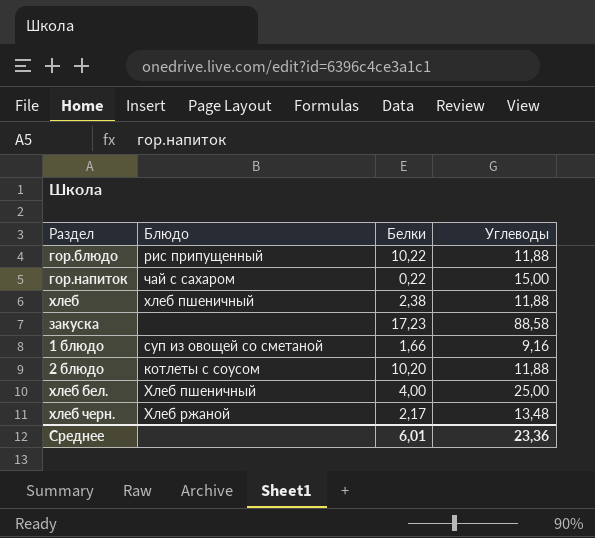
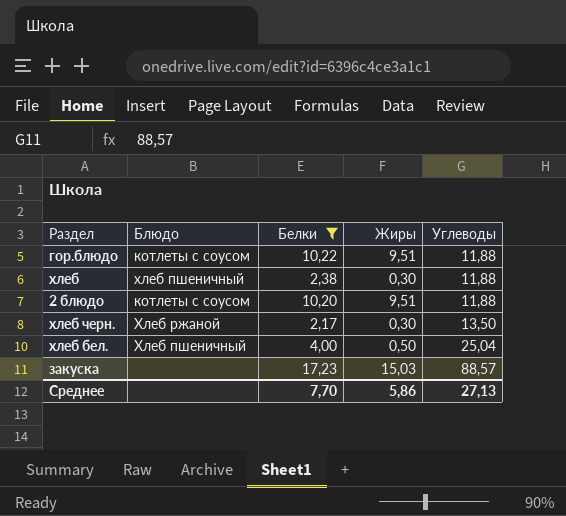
filter: none -> Белки >= 2,17
row order: none -> Углеводы ascending
column Жиры | position: none -> 4
гор.блюдо | Блюдо: рис припущенный -> котлеты с соусом
хлеб черн. | Углеводы: 13,48 -> 13,50
хлеб бел. | Углеводы: 25,00 -> 25,04
закуска | Углеводы: 88,58 -> 88,57
Среднее | Белки: 6,01 -> 7,70
Среднее | Углеводы: 23,36 -> 27,13

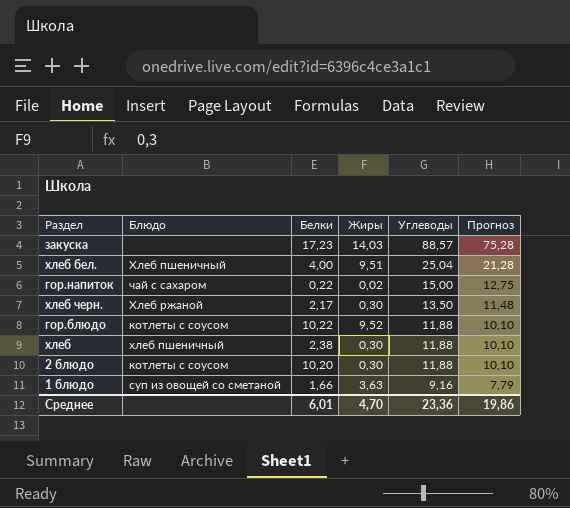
filter: Белки >= 2,17 -> none
row order: Углеводы ascending -> Углеводы descending
column Прогноз | formula: none -> [Углеводы] * 0,85
закуска | Жиры: 15,03 -> 14,03
хлеб бел. | Жиры: 0,50 -> 9,51
гор.блюдо | Жиры: 9,51 -> 9,52
2 блюдо | Жиры: 9,51 -> 0,30
Среднее | Белки: 7,70 -> 6,01
Среднее | Жиры: 5,86 -> 4,70
Среднее | Углеводы: 27,13 -> 23,36

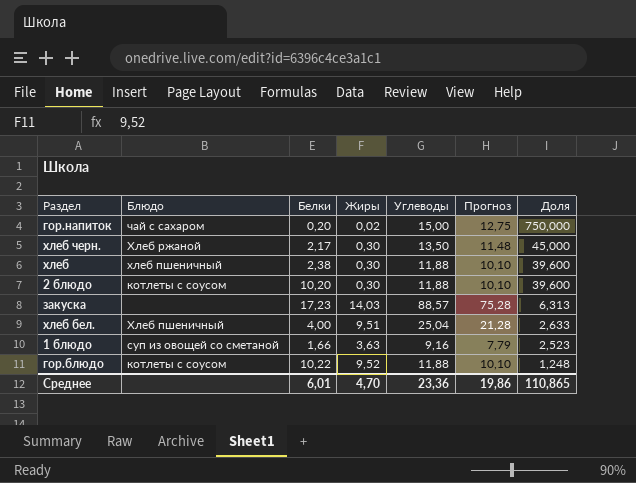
row order: Углеводы descending -> Доля descending
column Доля | formula: none -> [Углеводы] / [Жиры]
гор.напиток | Белки: 0,22 -> 0,20

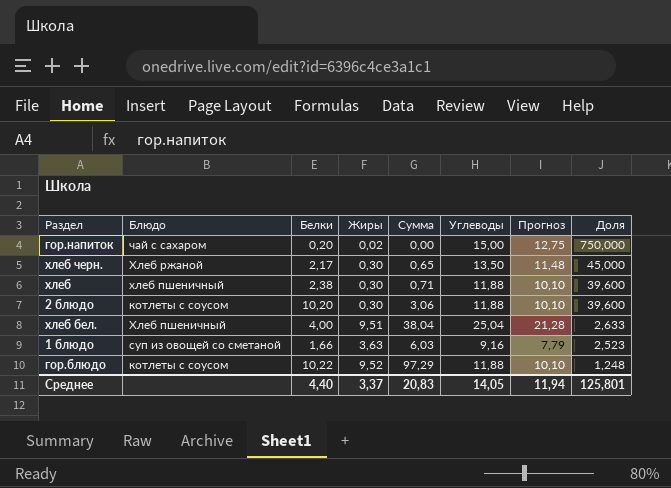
column Сумма | formula: none -> [Белки] * [Жиры]
row закуска: none | 17,23 | 14,03 | 88,57 | 75,28 | 6,313 -> none
Среднее | Белки: 6,01 -> 4,40
Среднее | Жиры: 4,70 -> 3,37
Среднее | Углеводы: 23,36 -> 14,05
Среднее | Прогноз: 19,86 -> 11,94
Среднее | Доля: 110,865 -> 125,801

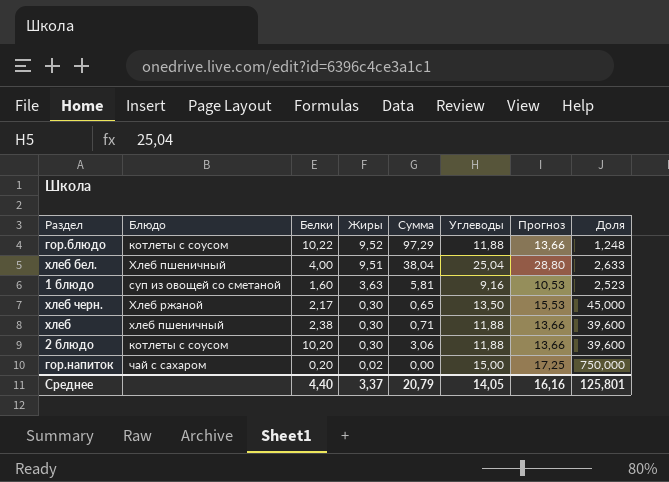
row order: Доля descending -> Жиры descending
column Прогноз | formula: [Углеводы] * 0,85 -> [Углеводы] * 1,15
1 блюдо | Белки: 1,66 -> 1,60
1 блюдо | Сумма: 6,03 -> 5,81
Среднее | Сумма: 20,83 -> 20,79
Среднее | Прогноз: 11,94 -> 16,16

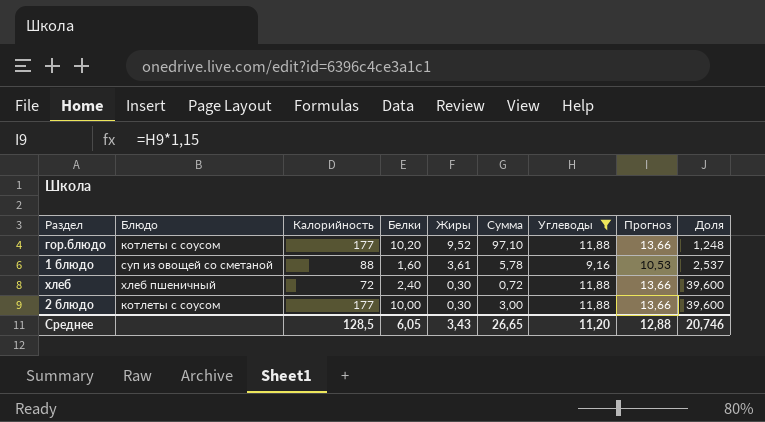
filter: none -> Углеводы <= 11,88
column Калорийность | position: none -> 3
гор.блюдо | Белки: 10,22 -> 10,20
гор.блюдо | Сумма: 97,29 -> 97,10
1 блюдо | Жиры: 3,63 -> 3,61
1 блюдо | Сумма: 5,81 -> 5,78
1 блюдо | Доля: 2,523 -> 2,537
хлеб | Белки: 2,38 -> 2,40
хлеб | Сумма: 0,71 -> 0,72
2 блюдо | Белки: 10,20 -> 10,00
2 блюдо | Сумма: 3,06 -> 3,00
Среднее | Белки: 4,40 -> 6,05
Среднее | Жиры: 3,37 -> 3,43
Среднее | Сумма: 20,79 -> 26,65
Среднее | Углеводы: 14,05 -> 11,20
Среднее | Прогноз: 16,16 -> 12,88
Среднее | Доля: 125,801 -> 20,746

